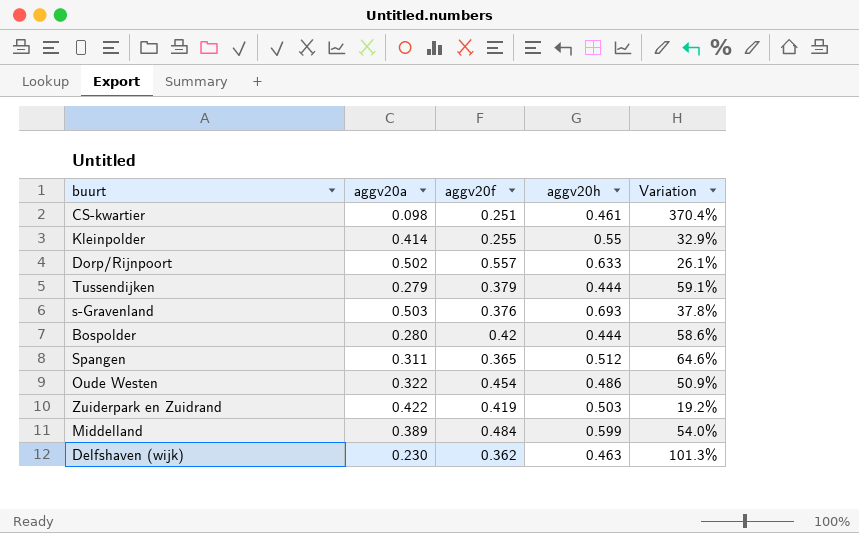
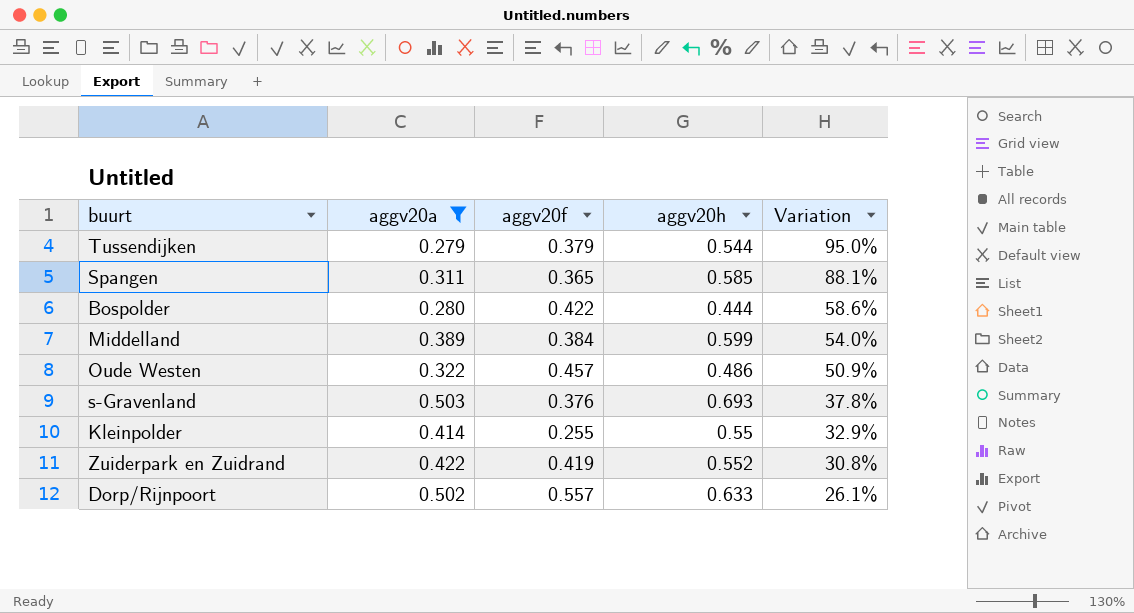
filter: none -> aggv20a >= 0.279
row order: none -> Variation descending
Tussendijken | aggv20h: 0.444 -> 0.544
Tussendijken | Variation: 59.1% -> 95.0%
Spangen | aggv20h: 0.512 -> 0.585
Spangen | Variation: 64.6% -> 88.1%
Bospolder | aggv20f: 0.42 -> 0.422
Middelland | aggv20f: 0.484 -> 0.384
Oude Westen | aggv20f: 0.454 -> 0.457
Zuiderpark en Zuidrand | aggv20h: 0.503 -> 0.552
Zuiderpark en Zuidrand | Variation: 19.2% -> 30.8%

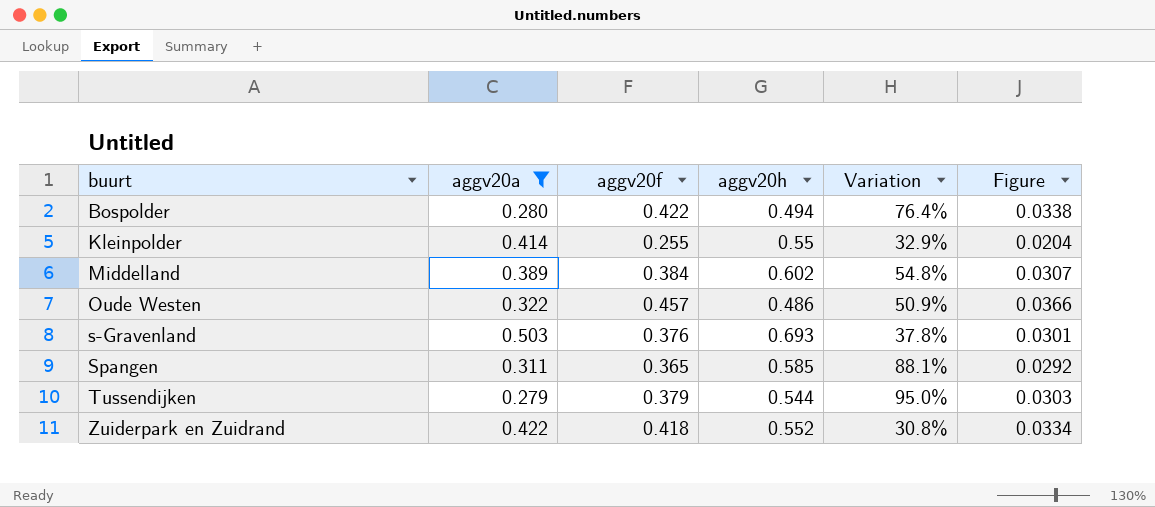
row order: Variation descending -> buurt ascending
column Figure | formula: none -> [aggv20f] * 0.08
row Dorp/Rijnpoort: 0.502 | 0.557 | 0.633 | 26.1% -> none
Bospolder | aggv20h: 0.444 -> 0.494
Bospolder | Variation: 58.6% -> 76.4%
Middelland | aggv20h: 0.599 -> 0.602
Middelland | Variation: 54.0% -> 54.8%
Zuiderpark en Zuidrand | aggv20f: 0.419 -> 0.418

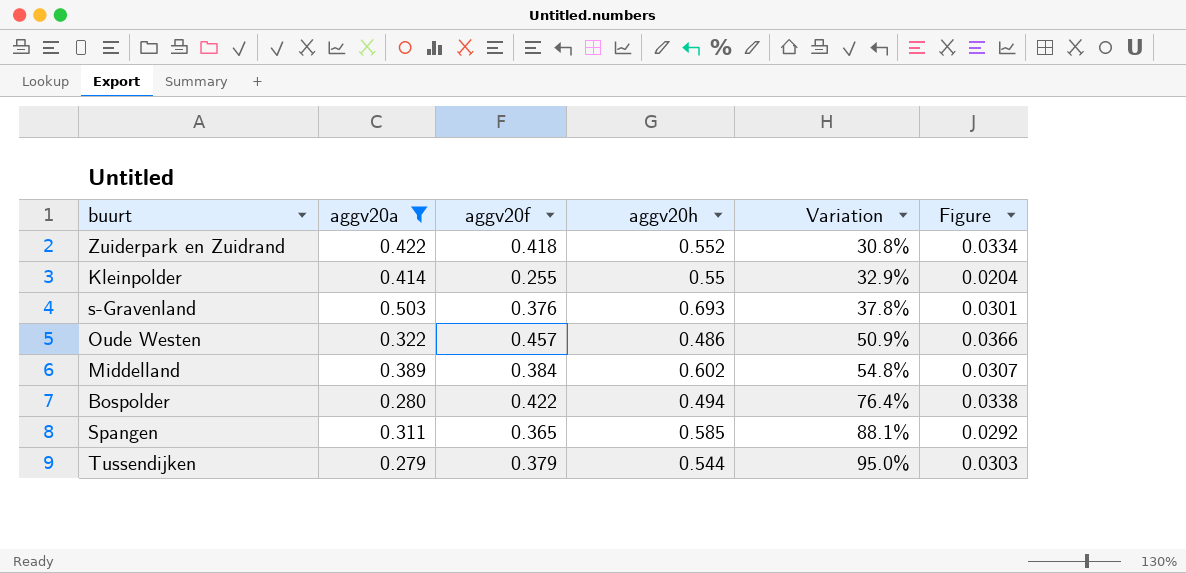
row order: buurt ascending -> Variation ascending

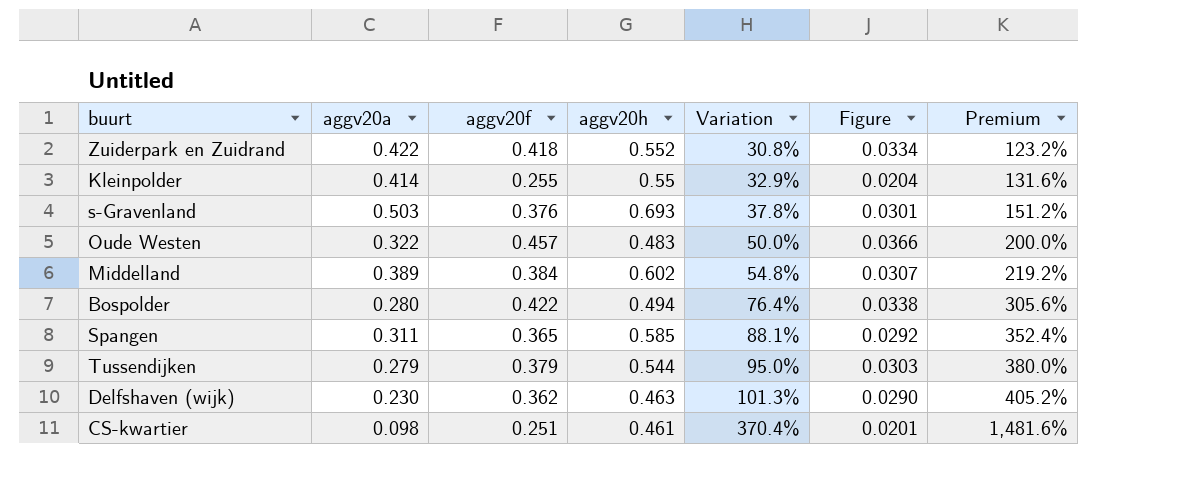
filter: aggv20a >= 0.279 -> none
column Premium | formula: none -> [Variation] * 4
Oude Westen | aggv20h: 0.486 -> 0.483
Oude Westen | Variation: 50.9% -> 50.0%

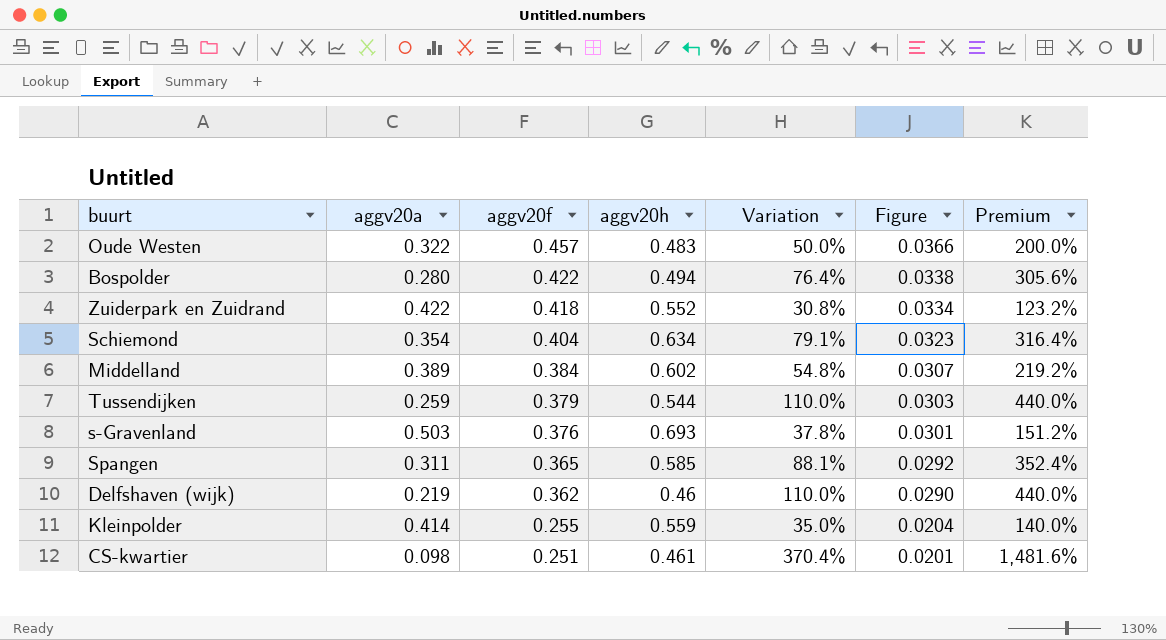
row order: Variation ascending -> aggv20f descending
row Schiemond: none -> 0.354 | 0.404 | 0.634 | 79.1% | 0.0323 | 316.4%
Tussendijken | aggv20a: 0.279 -> 0.259
Tussendijken | Variation: 95.0% -> 110.0%
Tussendijken | Premium: 380.0% -> 440.0%
Delfshaven (wijk) | aggv20a: 0.230 -> 0.219
Delfshaven (wijk) | aggv20h: 0.463 -> 0.46
Delfshaven (wijk) | Variation: 101.3% -> 110.0%
Delfshaven (wijk) | Premium: 405.2% -> 440.0%
Kleinpolder | aggv20h: 0.55 -> 0.559
Kleinpolder | Variation: 32.9% -> 35.0%
Kleinpolder | Premium: 131.6% -> 140.0%

